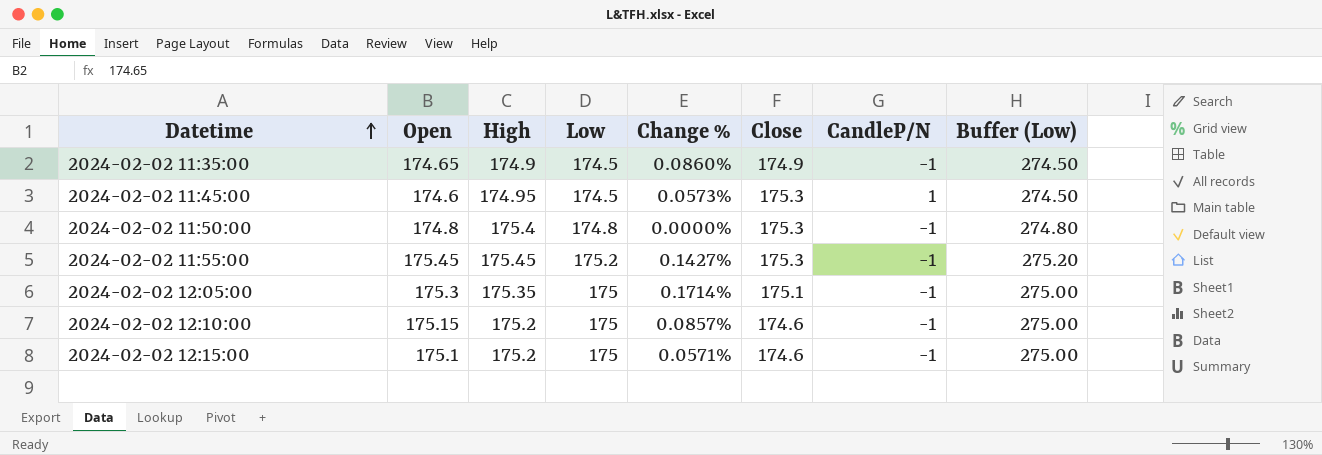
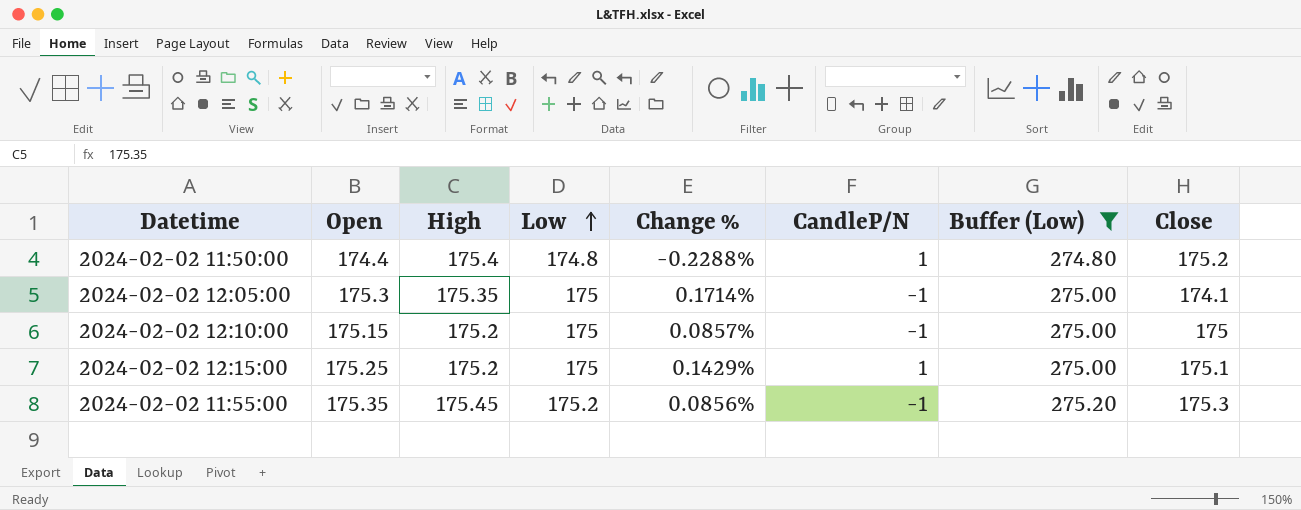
filter: none -> Buffer (Low) != 274.50
row order: Datetime ascending -> Low ascending
column Close | position: 6 -> 8
2024-02-02 11:50:00 | Open: 174.8 -> 174.4
2024-02-02 11:50:00 | Change %: 0.0000% -> -0.2288%
2024-02-02 11:50:00 | CandleP/N: -1 -> 1
2024-02-02 11:50:00 | Close: 175.3 -> 175.2
2024-02-02 12:05:00 | Close: 175.1 -> 174.1
2024-02-02 12:10:00 | Close: 174.6 -> 175
2024-02-02 12:15:00 | Open: 175.1 -> 175.25
2024-02-02 12:15:00 | Change %: 0.0571% -> 0.1429%
2024-02-02 12:15:00 | CandleP/N: -1 -> 1
2024-02-02 12:15:00 | Close: 174.6 -> 175.1
2024-02-02 11:55:00 | Open: 175.45 -> 175.35
2024-02-02 11:55:00 | Change %: 0.1427% -> 0.0856%

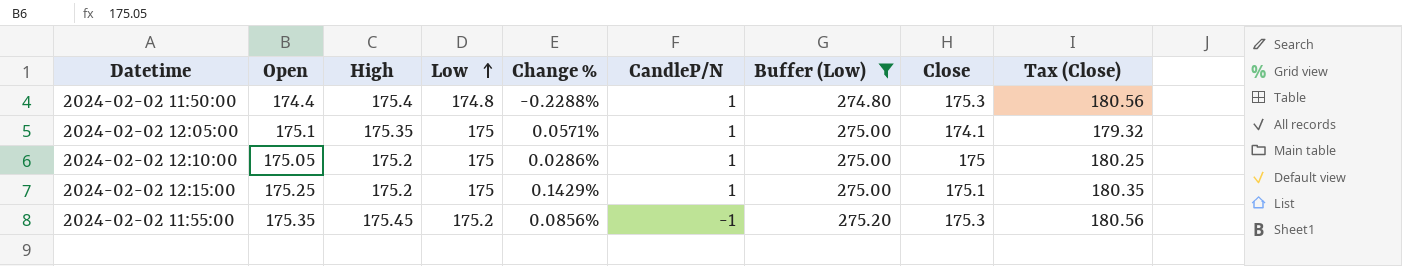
column Tax (Close) | formula: none -> [Close] * 1.03
2024-02-02 11:50:00 | Close: 175.2 -> 175.3
2024-02-02 12:05:00 | Open: 175.3 -> 175.1
2024-02-02 12:05:00 | Change %: 0.1714% -> 0.0571%
2024-02-02 12:05:00 | CandleP/N: -1 -> 1
2024-02-02 12:10:00 | Open: 175.15 -> 175.05
2024-02-02 12:10:00 | Change %: 0.0857% -> 0.0286%
2024-02-02 12:10:00 | CandleP/N: -1 -> 1

